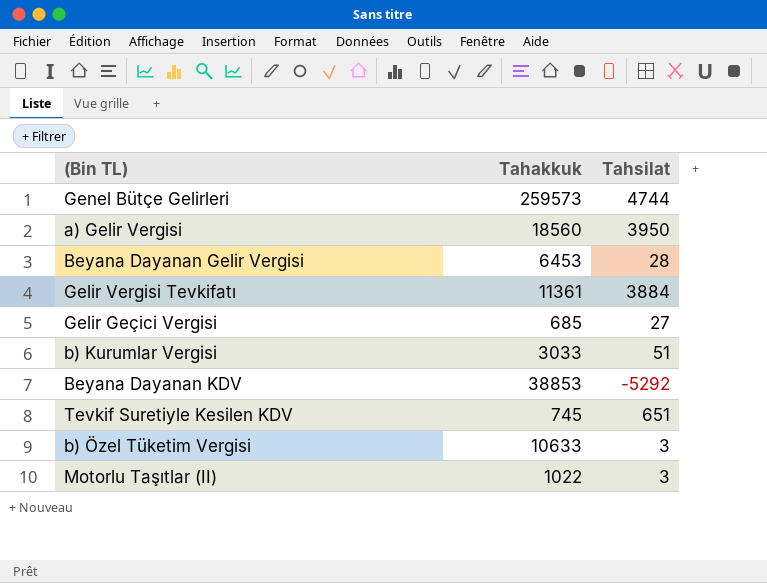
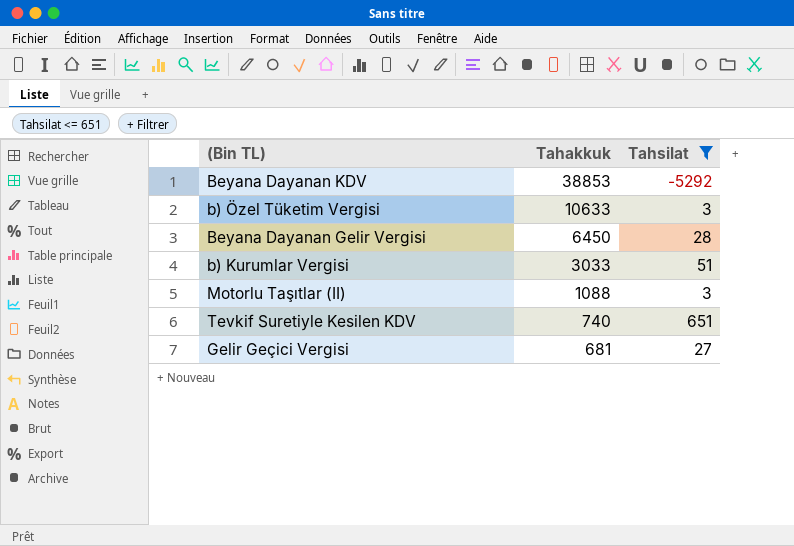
filter: none -> Tahsilat <= 651
row order: none -> Tahakkuk descending
Beyana Dayanan Gelir Vergisi | Tahakkuk: 6453 -> 6450
Motorlu Taşıtlar (II) | Tahakkuk: 1022 -> 1088
Tevkif Suretiyle Kesilen KDV | Tahakkuk: 745 -> 740
Gelir Geçici Vergisi | Tahakkuk: 685 -> 681

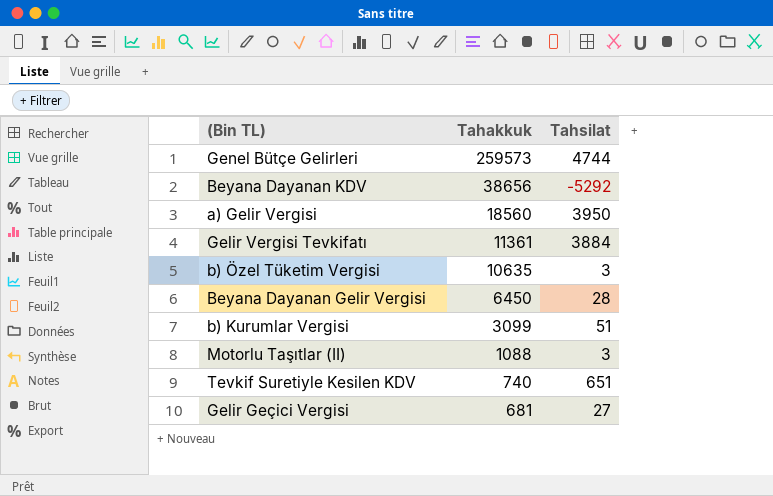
filter: Tahsilat <= 651 -> none
Beyana Dayanan KDV | Tahakkuk: 38853 -> 38656
b) Özel Tüketim Vergisi | Tahakkuk: 10633 -> 10635
b) Kurumlar Vergisi | Tahakkuk: 3033 -> 3099

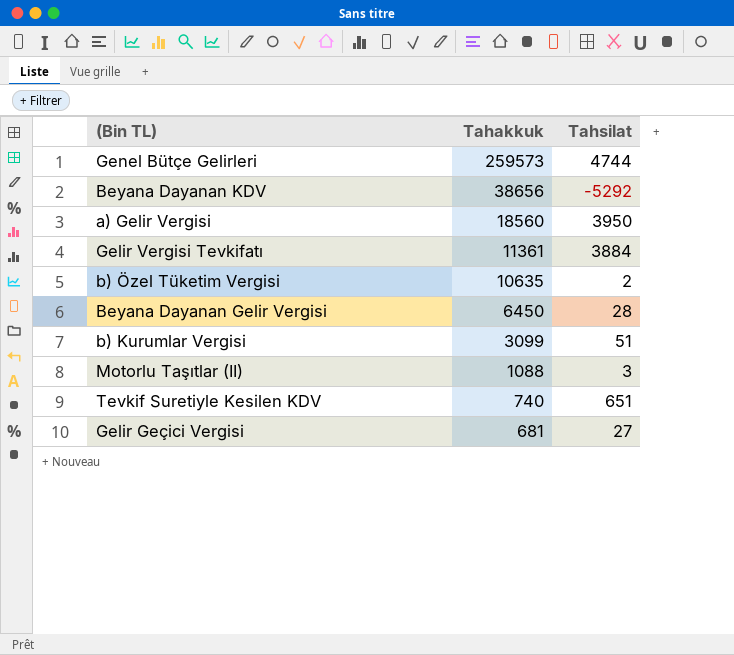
b) Özel Tüketim Vergisi | Tahsilat: 3 -> 2

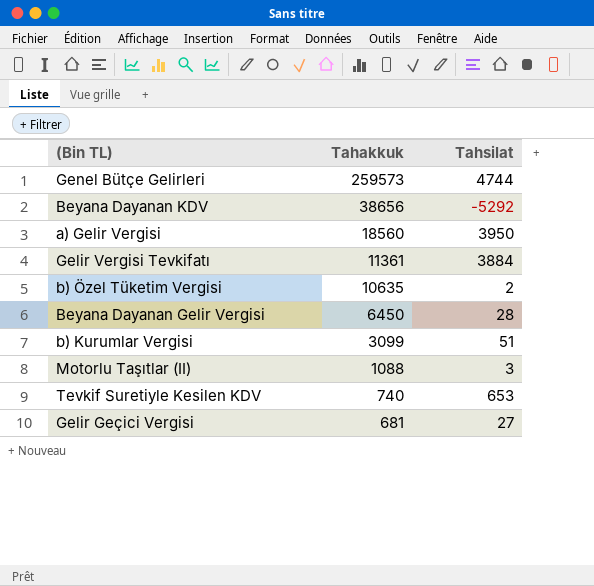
Tevkif Suretiyle Kesilen KDV | Tahsilat: 651 -> 653

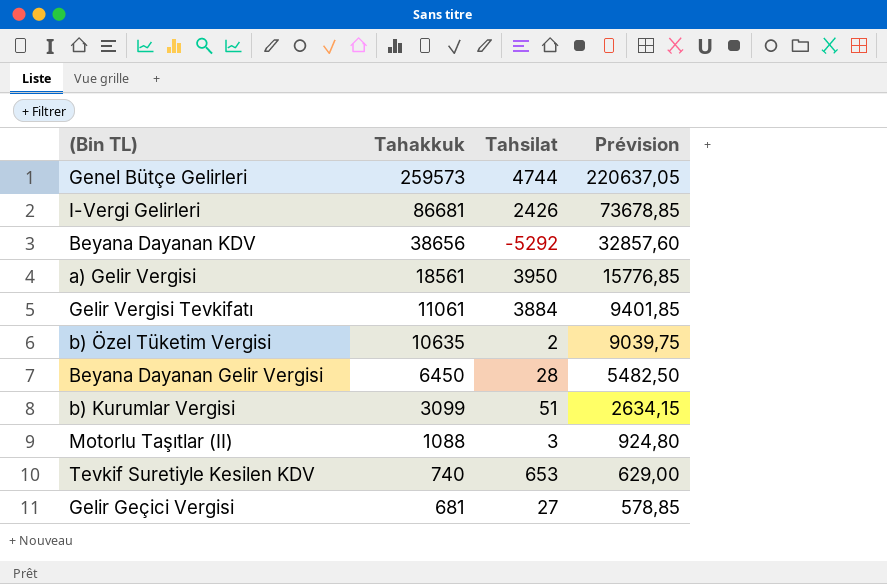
column Prévision | formula: none -> [Tahakkuk] * 0,85
row I-Vergi Gelirleri: none -> 86681 | 2426 | 73678,85
a) Gelir Vergisi | Tahakkuk: 18560 -> 18561
Gelir Vergisi Tevkifatı | Tahakkuk: 11361 -> 11061

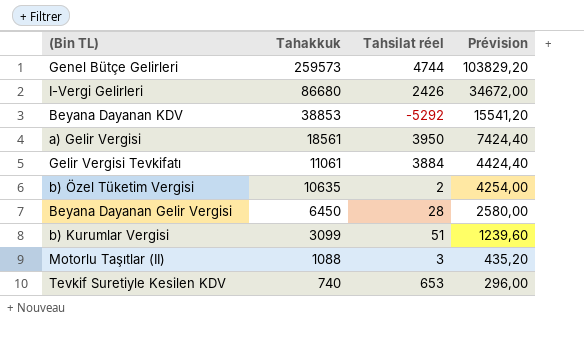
column name: Tahsilat -> Tahsilat réel
column Prévision | formula: [Tahakkuk] * 0,85 -> [Tahakkuk] * 0,4
row Gelir Geçici Vergisi: 681 | 27 | 578,85 -> none
I-Vergi Gelirleri | Tahakkuk: 86681 -> 86680
Beyana Dayanan KDV | Tahakkuk: 38656 -> 38853

